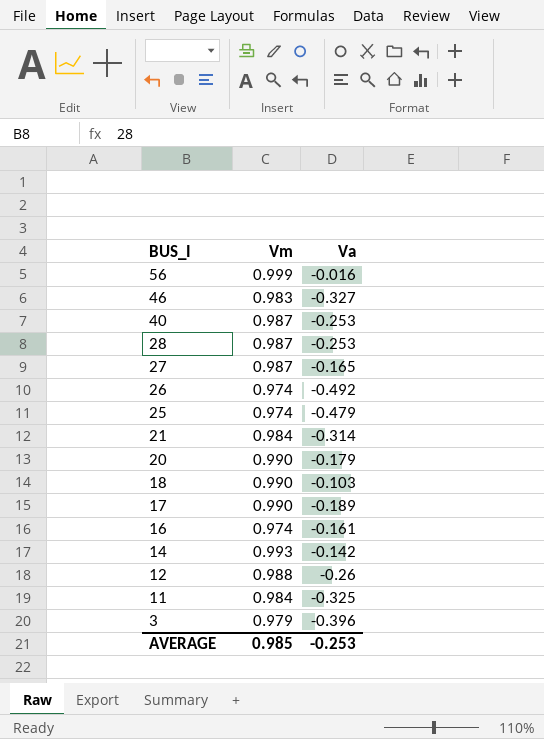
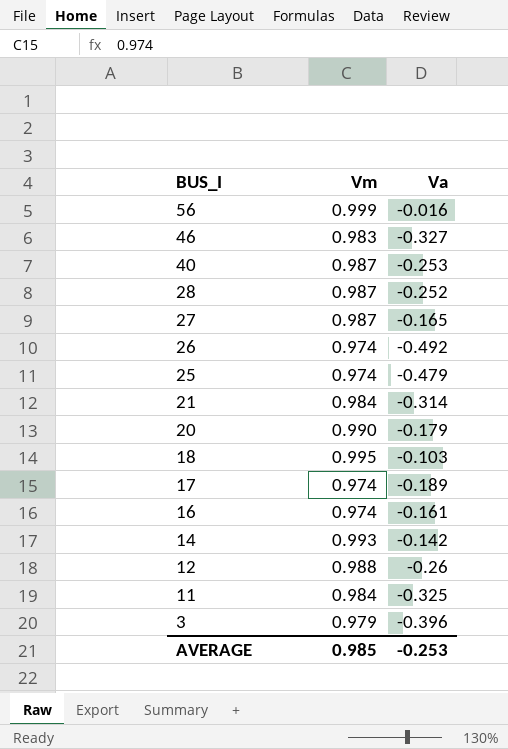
28 | Va: -0.253 -> -0.252
18 | Vm: 0.990 -> 0.995
17 | Vm: 0.990 -> 0.974

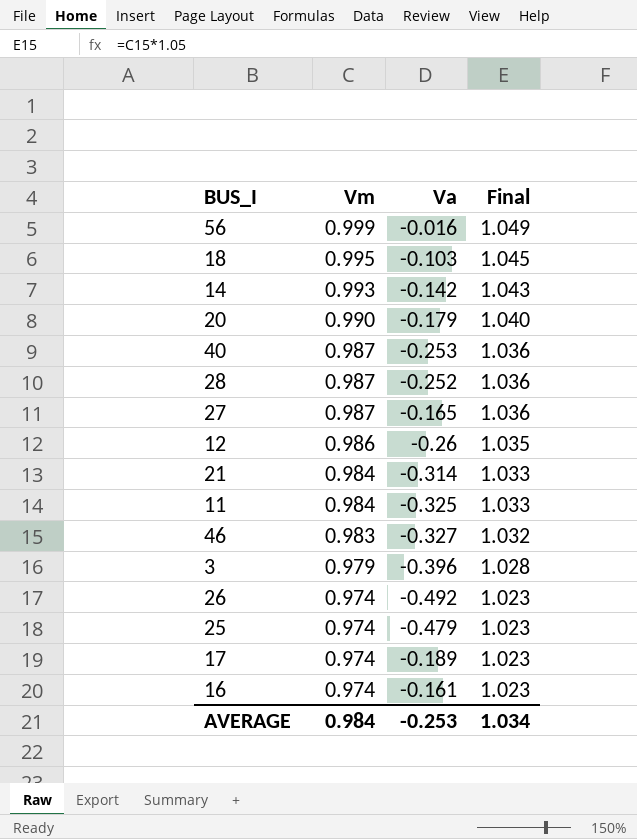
row order: BUS_I descending -> Vm descending
column Final | formula: none -> [Vm] * 1.05
12 | Vm: 0.988 -> 0.986
AVERAGE | Vm: 0.985 -> 0.984

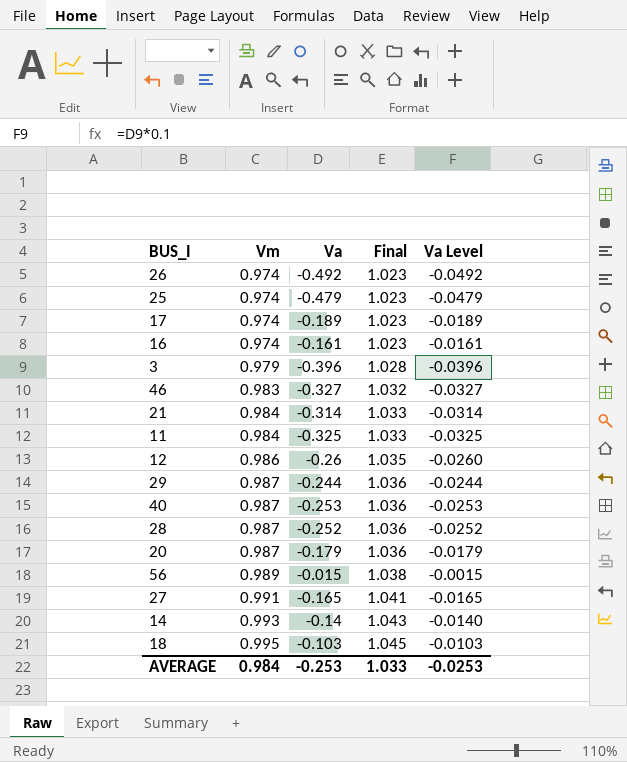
row order: Vm descending -> Vm ascending
column Va Level | formula: none -> [Va] * 0.1
row 29: none -> 0.987 | -0.244 | 1.036 | -0.0244
20 | Vm: 0.990 -> 0.987
20 | Final: 1.040 -> 1.036
56 | Vm: 0.999 -> 0.989
56 | Va: -0.016 -> -0.015
56 | Final: 1.049 -> 1.038
27 | Vm: 0.987 -> 0.991
27 | Final: 1.036 -> 1.041
14 | Va: -0.142 -> -0.14
AVERAGE | Final: 1.034 -> 1.033

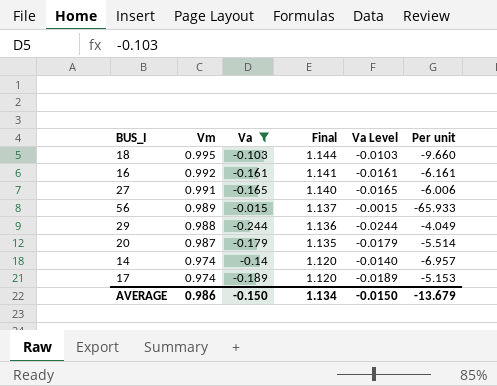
filter: none -> Va >= -0.244
row order: Vm ascending -> Vm descending
column Final | formula: [Vm] * 1.05 -> [Vm] * 1.15
column Per unit | formula: none -> [Vm] / [Va]
16 | Vm: 0.974 -> 0.992
29 | Vm: 0.987 -> 0.988
14 | Vm: 0.993 -> 0.974
AVERAGE | Vm: 0.984 -> 0.986
AVERAGE | Va: -0.253 -> -0.150
AVERAGE | Final: 1.033 -> 1.134
AVERAGE | Va Level: -0.0253 -> -0.0150

